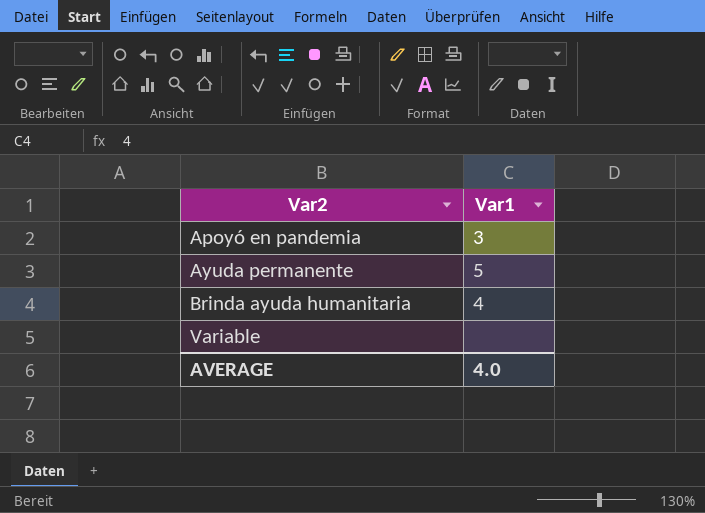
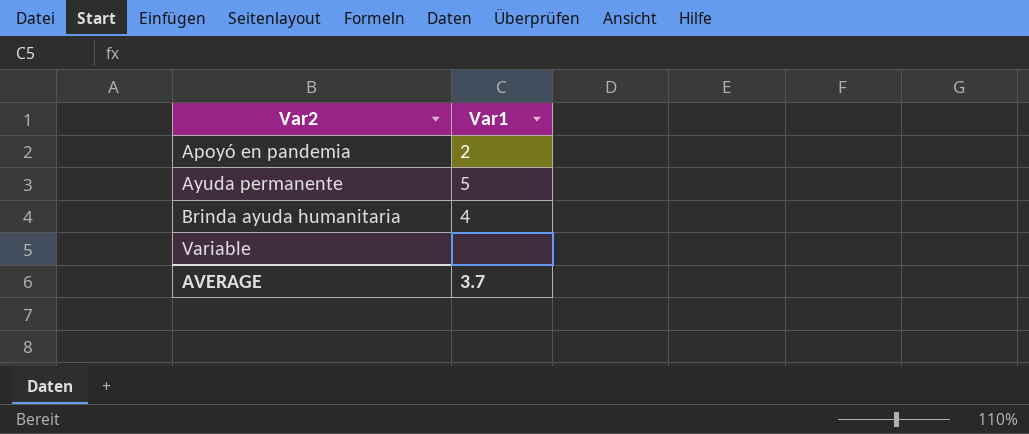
Apoyó en pandemia | Var1: 3 -> 2
AVERAGE | Var1: 4.0 -> 3.7

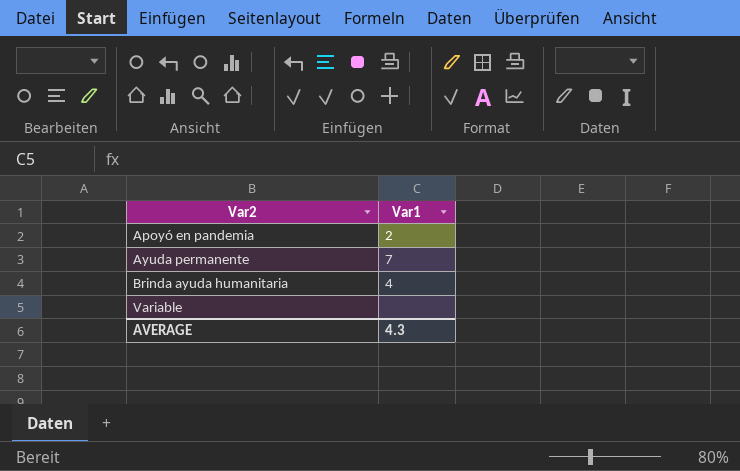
Ayuda permanente | Var1: 5 -> 7
AVERAGE | Var1: 3.7 -> 4.3

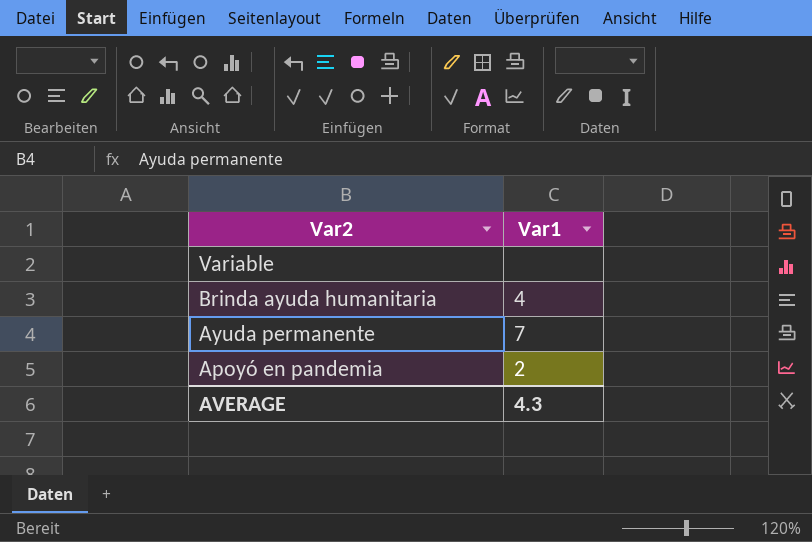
row order: Var2 ascending -> Var2 descending

